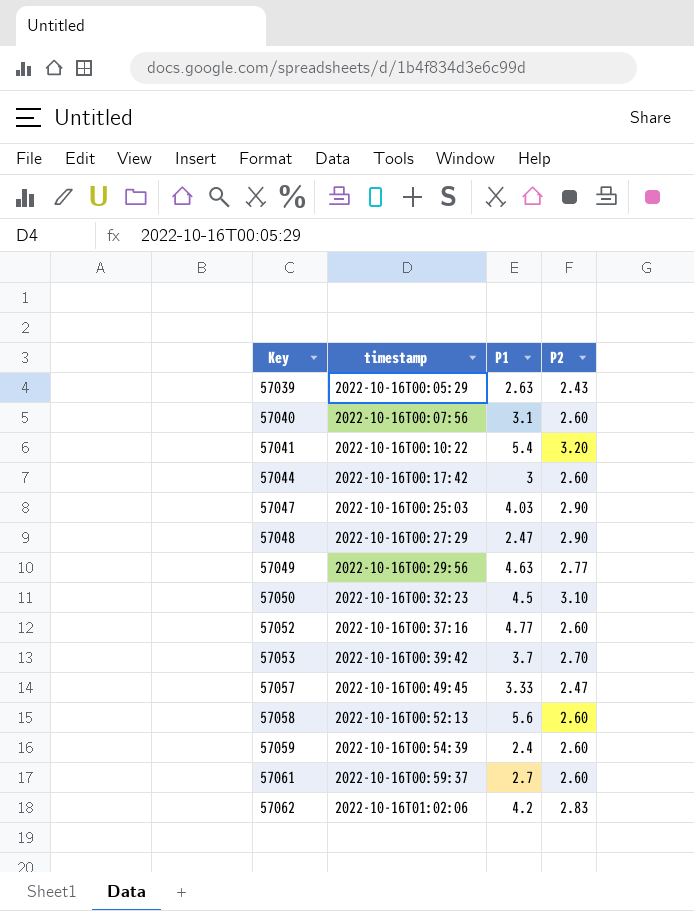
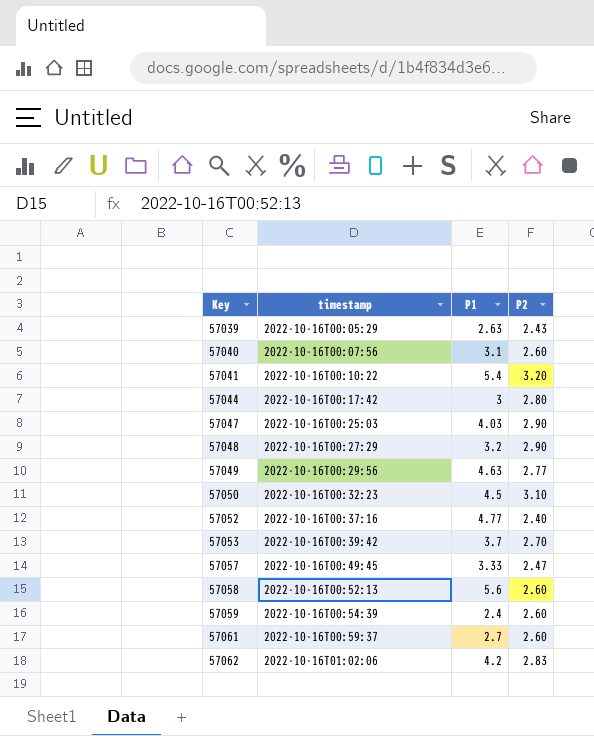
57044 | P2: 2.60 -> 2.80
57048 | P1: 2.47 -> 3.2
57052 | P2: 2.60 -> 2.40

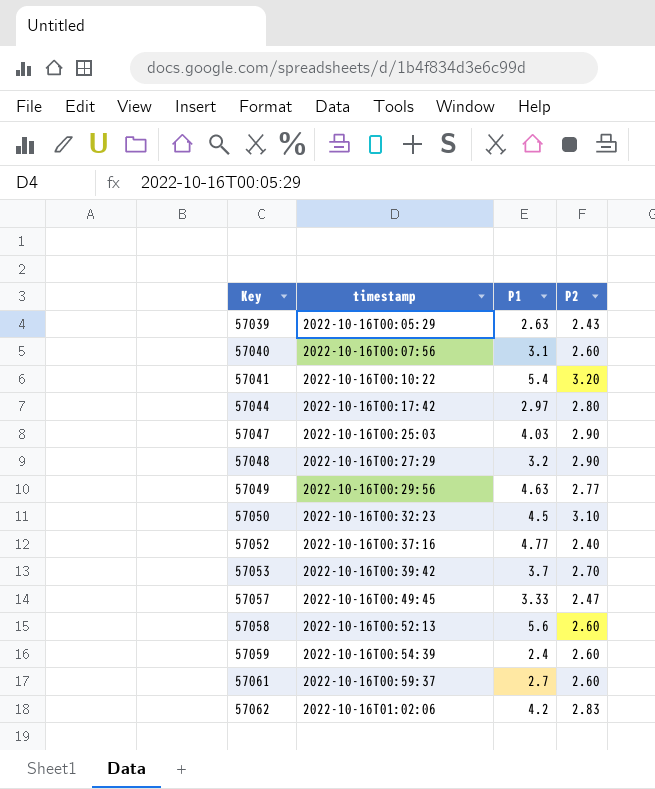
57044 | P1: 3 -> 2.97

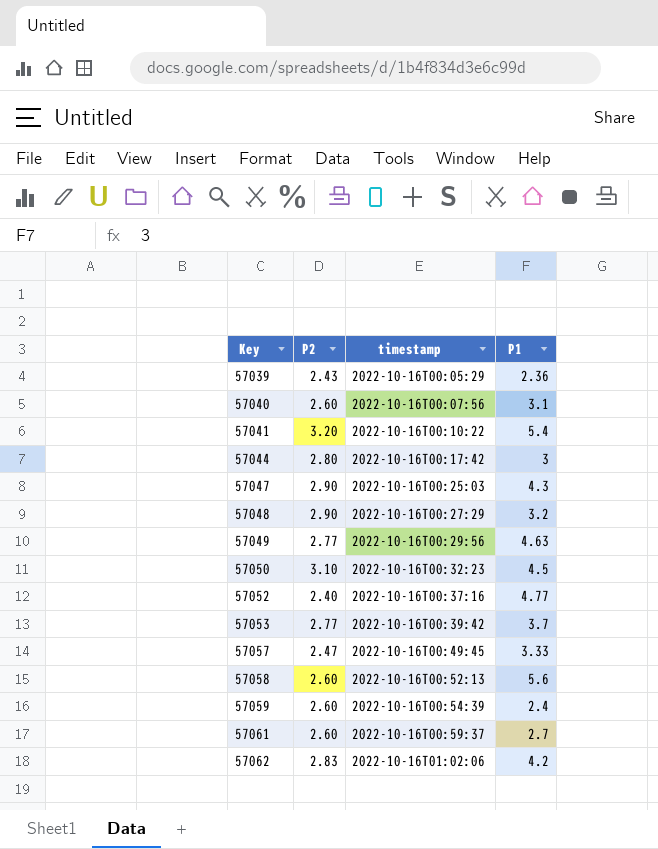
column P2 | position: 4 -> 2
57039 | P1: 2.63 -> 2.36
57044 | P1: 2.97 -> 3
57047 | P1: 4.03 -> 4.3
57053 | P2: 2.70 -> 2.77

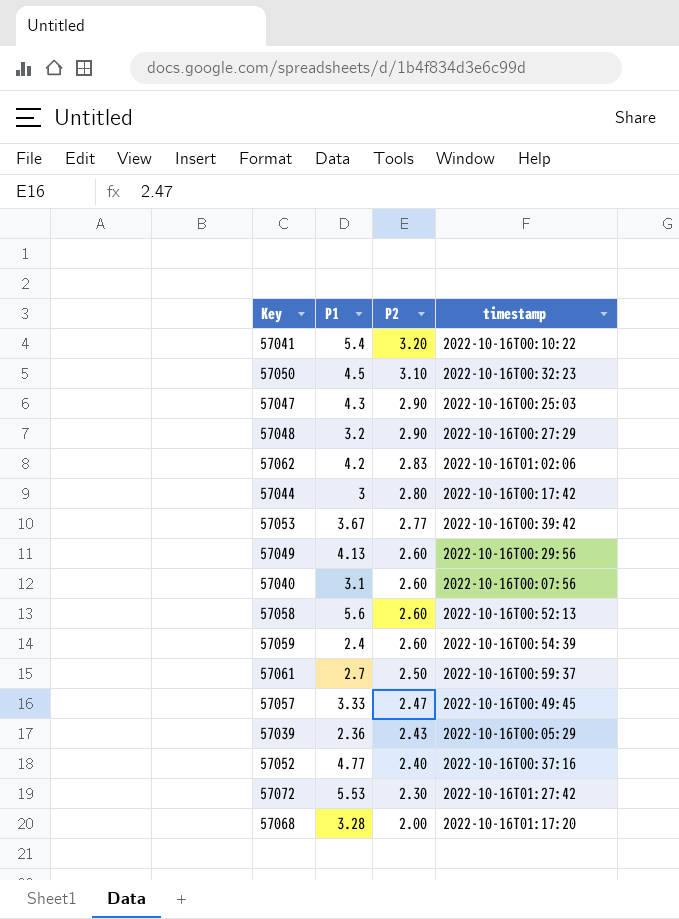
row order: Key ascending -> P2 descending
column P1 | position: 4 -> 2
57053 | P1: 3.7 -> 3.67
57049 | P1: 4.63 -> 4.13
57049 | P2: 2.77 -> 2.60
57061 | P2: 2.60 -> 2.50
row 57072: none -> 5.53 | 2.30 | 2022-10-16T01:27:42
row 57068: none -> 3.28 | 2.00 | 2022-10-16T01:17:20

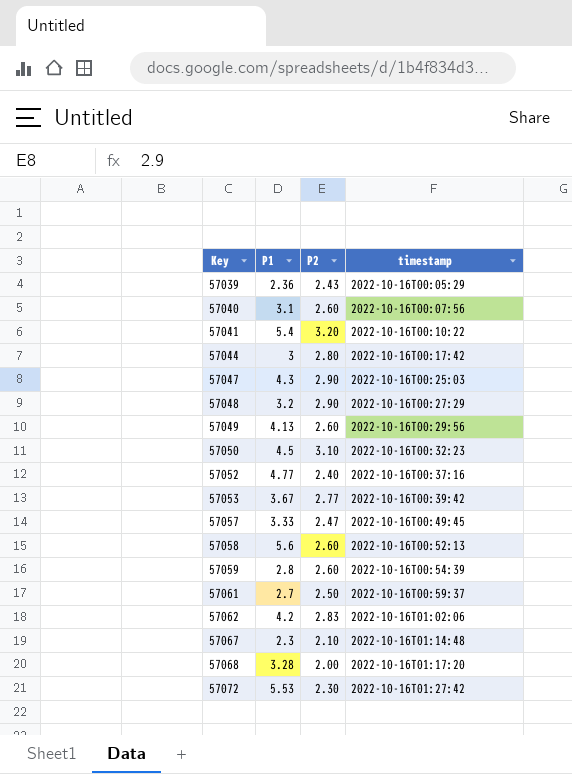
row order: P2 descending -> Key ascending
57059 | P1: 2.4 -> 2.8
row 57067: none -> 2.3 | 2.10 | 2022-10-16T01:14:48

